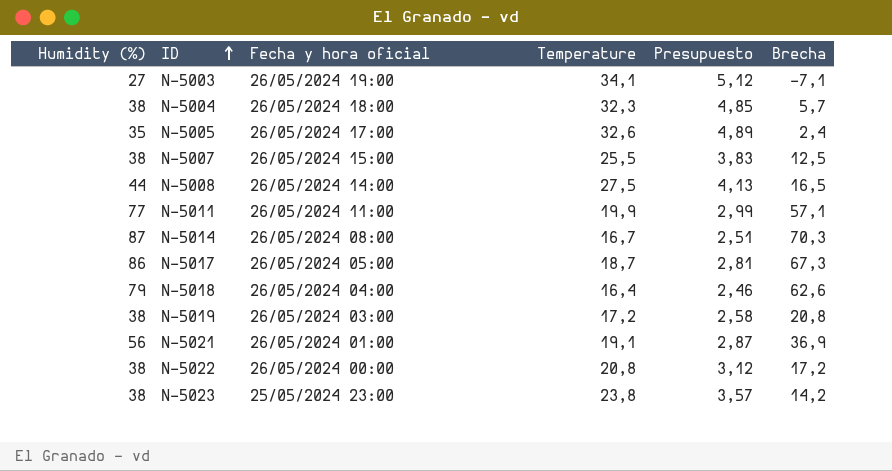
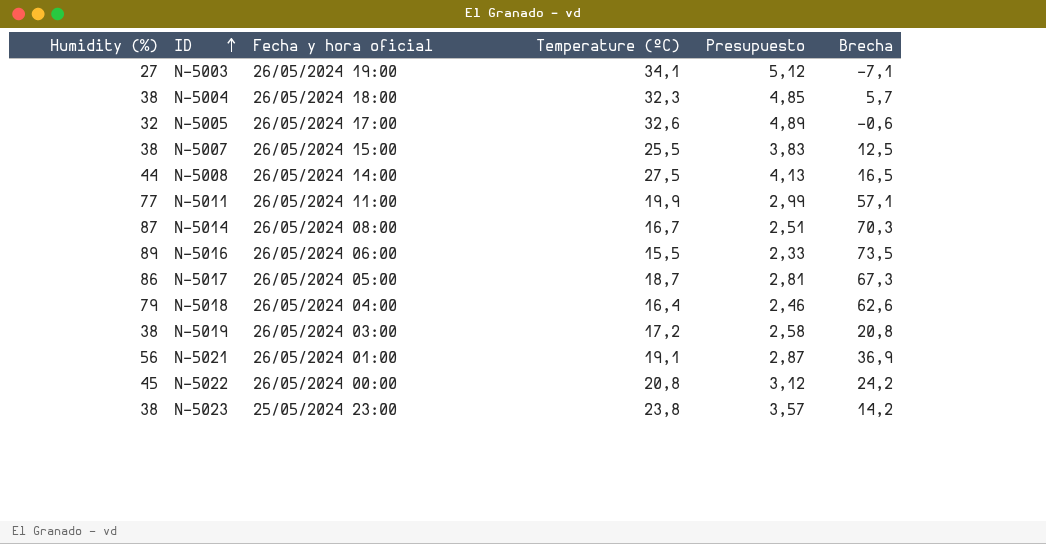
column name: Temperature -> Temperature (ºC)
N-5005 | Humidity (%): 35 -> 32
N-5005 | Brecha: 2,4 -> -0,6
row N-5016: none -> 89 | 26/05/2024 06:00 | 15,5 | 2,33 | 73,5
N-5022 | Humidity (%): 38 -> 45
N-5022 | Brecha: 17,2 -> 24,2

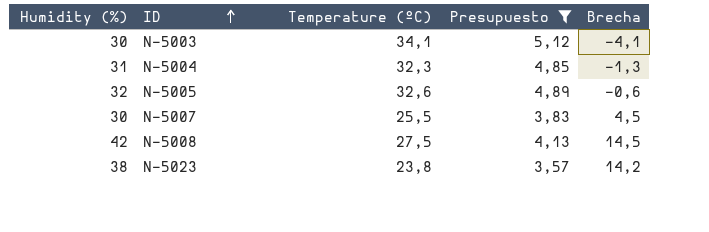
filter: none -> Presupuesto >= 3,57
column Fecha y hora oficial | position: 3 -> none
N-5003 | Humidity (%): 27 -> 30
N-5003 | Brecha: -7,1 -> -4,1
N-5004 | Humidity (%): 38 -> 31
N-5004 | Brecha: 5,7 -> -1,3
N-5007 | Humidity (%): 38 -> 30
N-5007 | Brecha: 12,5 -> 4,5
N-5008 | Humidity (%): 44 -> 42
N-5008 | Brecha: 16,5 -> 14,5

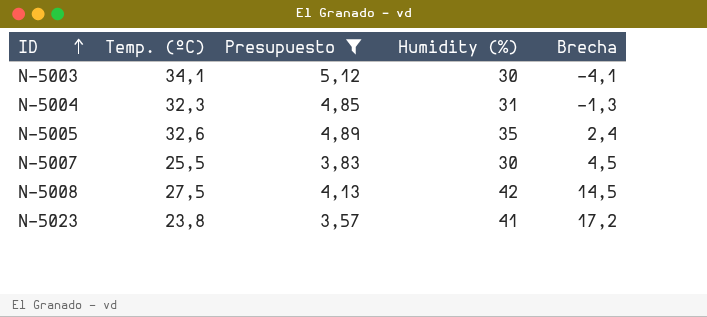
column name: Temperature (ºC) -> Temp. (ºC)
column Humidity (%) | position: 1 -> 4
N-5005 | Humidity (%): 32 -> 35
N-5005 | Brecha: -0,6 -> 2,4
N-5023 | Humidity (%): 38 -> 41
N-5023 | Brecha: 14,2 -> 17,2

